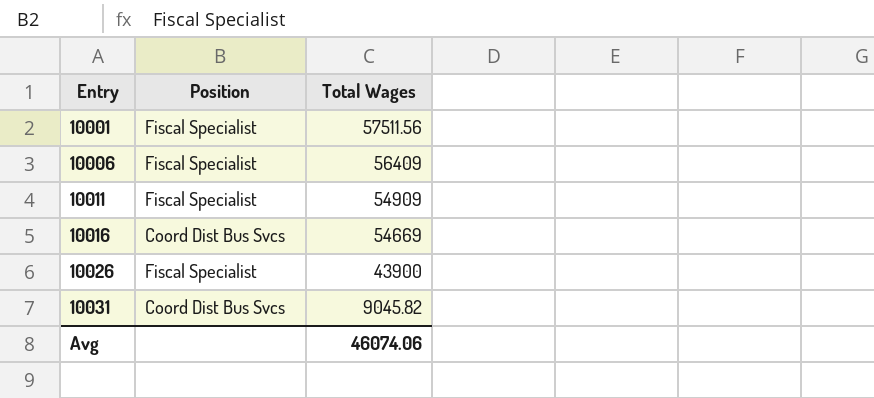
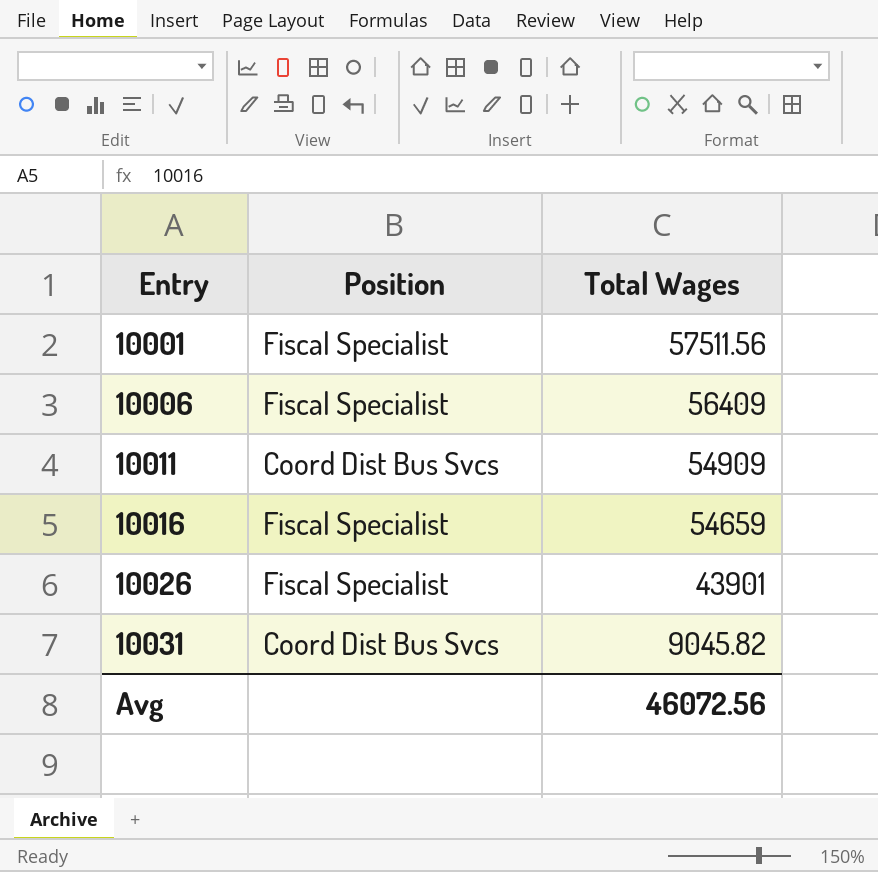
10011 | Position: Fiscal Specialist -> Coord Dist Bus Svcs
10016 | Position: Coord Dist Bus Svcs -> Fiscal Specialist
10016 | Total Wages: 54669 -> 54659
10026 | Total Wages: 43900 -> 43901
Avg | Total Wages: 46074.06 -> 46072.56

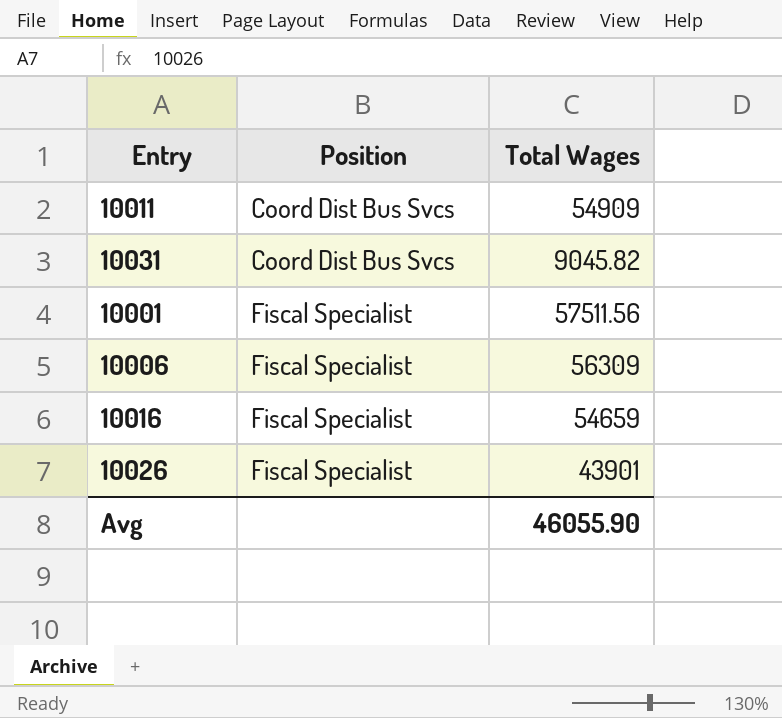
row order: Entry ascending -> Position ascending
10006 | Total Wages: 56409 -> 56309
Avg | Total Wages: 46072.56 -> 46055.90

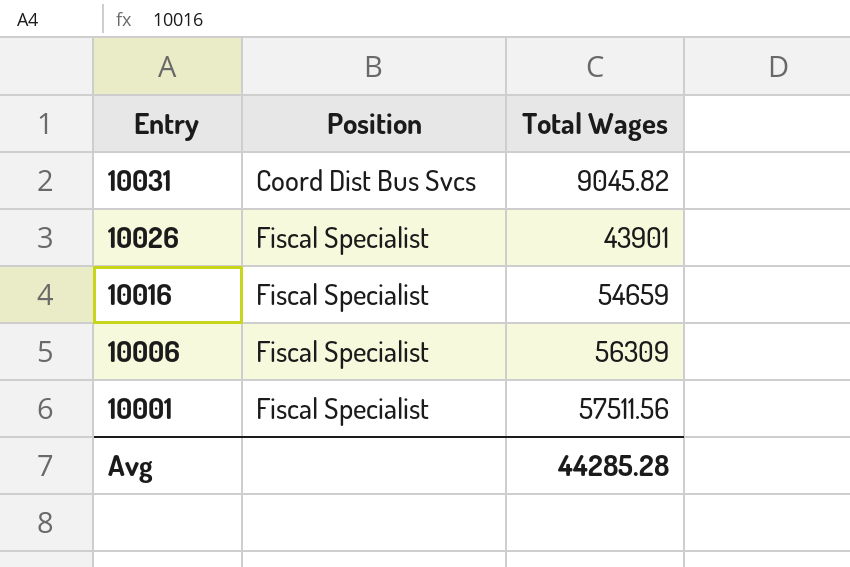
row order: Position ascending -> Entry descending
row 10011: Coord Dist Bus Svcs | 54909 -> none
Avg | Total Wages: 46055.90 -> 44285.28

